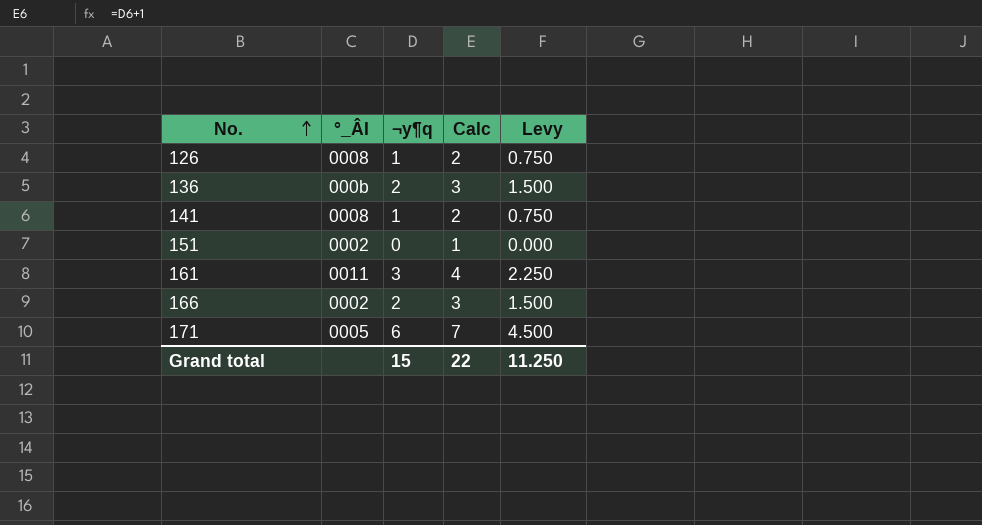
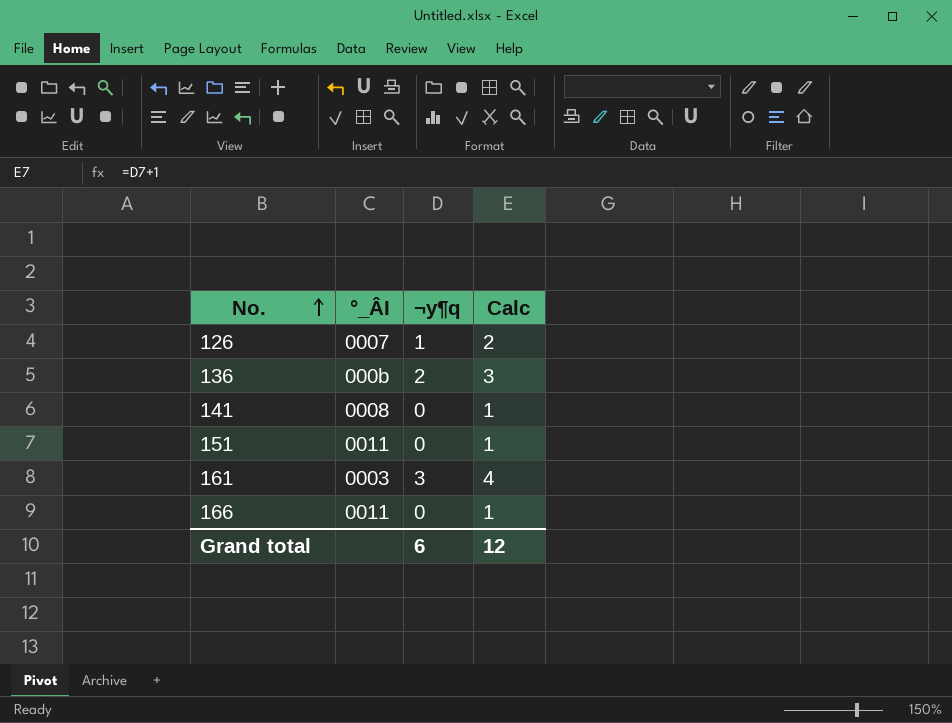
column Levy | formula: [¬y¶q] * 0.75 -> none
row 171: 0005 | 6 | 7 | 4.500 -> none
126 | °_ÂI: 0008 -> 0007
141 | ¬y¶q: 1 -> 0
141 | Calc: 2 -> 1
151 | °_ÂI: 0002 -> 0011
161 | °_ÂI: 0011 -> 0003
166 | °_ÂI: 0002 -> 0011
166 | ¬y¶q: 2 -> 0
166 | Calc: 3 -> 1
Grand total | ¬y¶q: 15 -> 6
Grand total | Calc: 22 -> 12

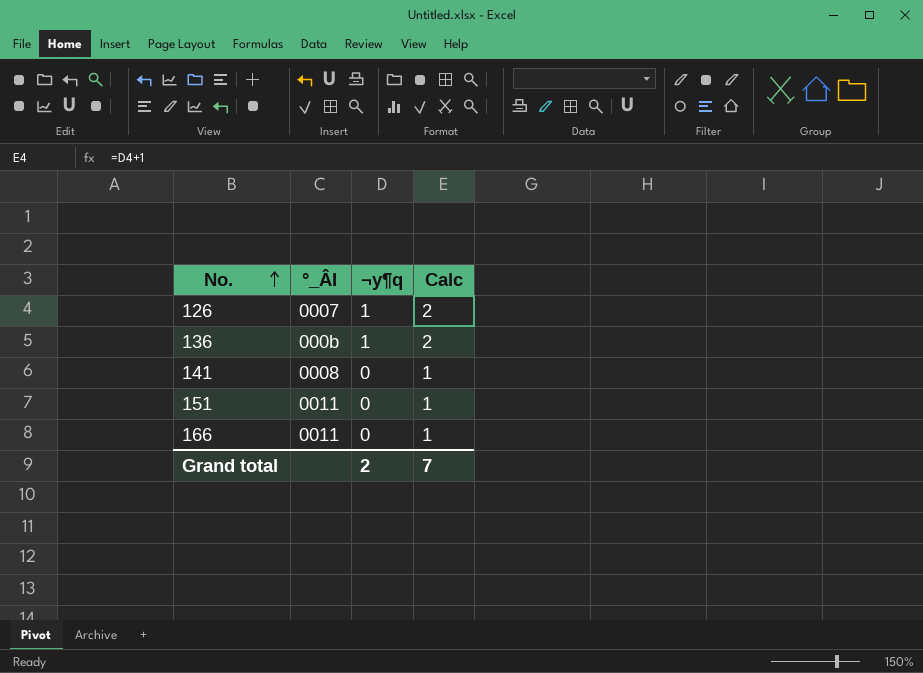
row 161: 0003 | 3 | 4 -> none
136 | ¬y¶q: 2 -> 1
136 | Calc: 3 -> 2
Grand total | ¬y¶q: 6 -> 2
Grand total | Calc: 12 -> 7

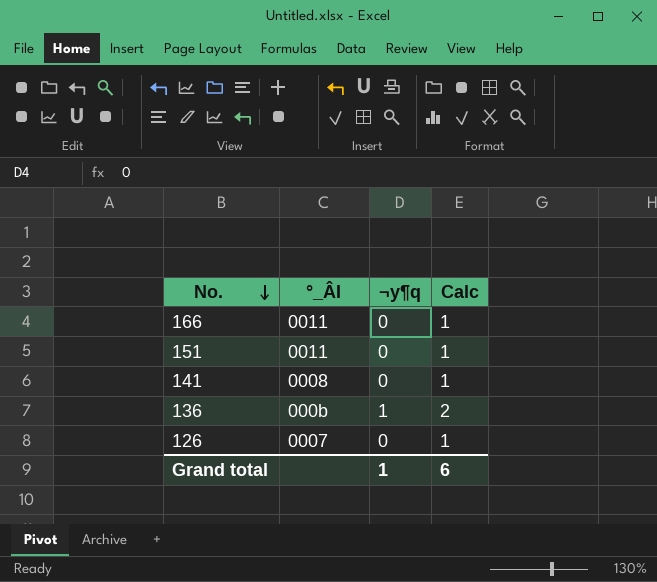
row order: No. ascending -> No. descending
126 | ¬y¶q: 1 -> 0
126 | Calc: 2 -> 1
Grand total | ¬y¶q: 2 -> 1
Grand total | Calc: 7 -> 6

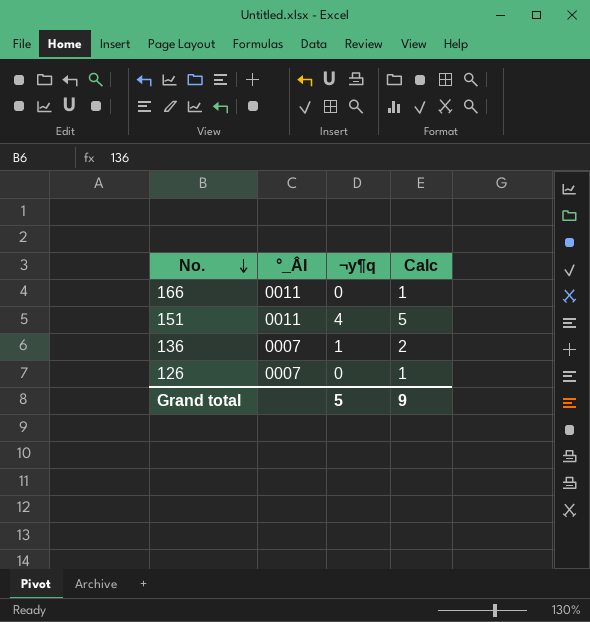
row 141: 0008 | 0 | 1 -> none
151 | ¬y¶q: 0 -> 4
151 | Calc: 1 -> 5
136 | °_ÂI: 000b -> 0007
Grand total | ¬y¶q: 1 -> 5
Grand total | Calc: 6 -> 9

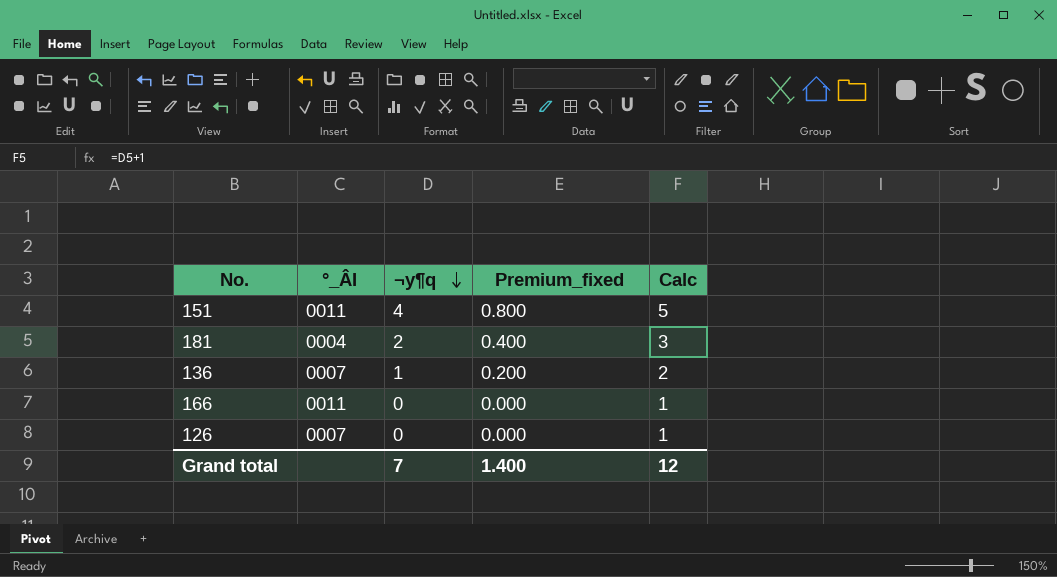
row order: No. descending -> ¬y¶q descending
column Premium_fixed | formula: none -> [¬y¶q] * 0.2
row 181: none -> 0004 | 2 | 0.400 | 3
Grand total | ¬y¶q: 5 -> 7
Grand total | Calc: 9 -> 12

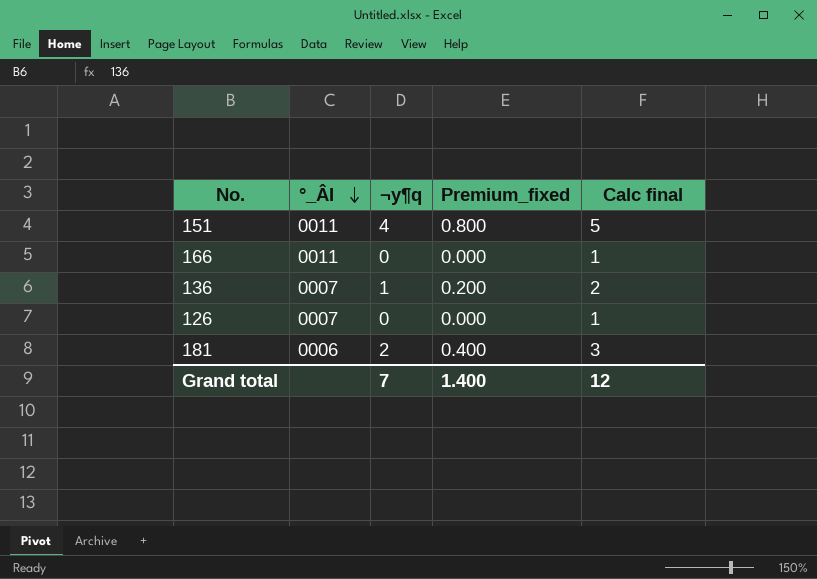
row order: ¬y¶q descending -> °_ÂI descending
column name: Calc -> Calc final
181 | °_ÂI: 0004 -> 0006

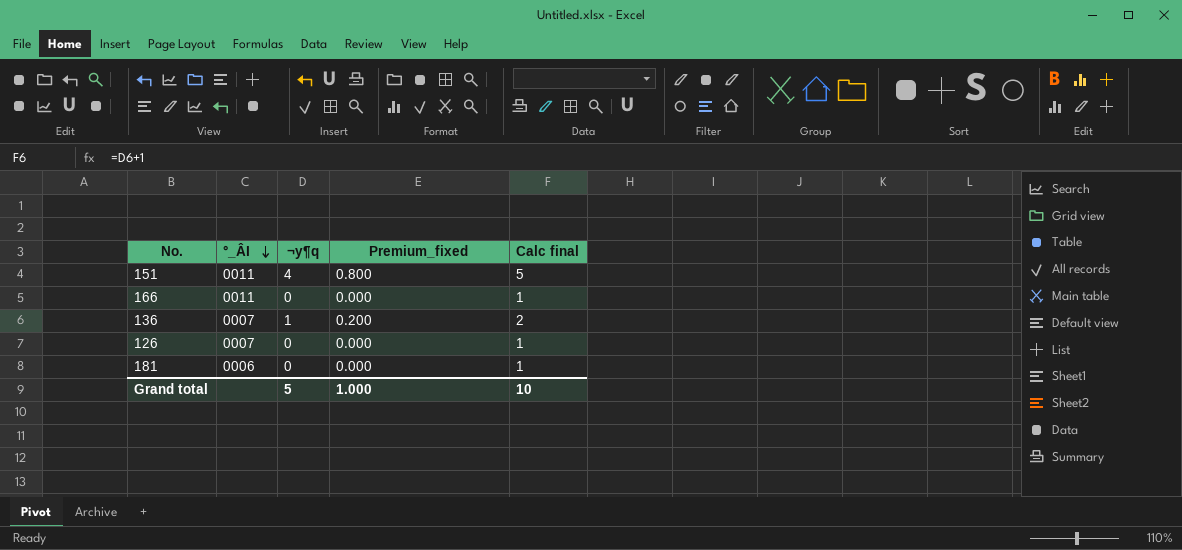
181 | ¬y¶q: 2 -> 0
181 | Premium_fixed: 0.400 -> 0.000
181 | Calc final: 3 -> 1
Grand total | ¬y¶q: 7 -> 5
Grand total | Premium_fixed: 1.400 -> 1.000
Grand total | Calc final: 12 -> 10

